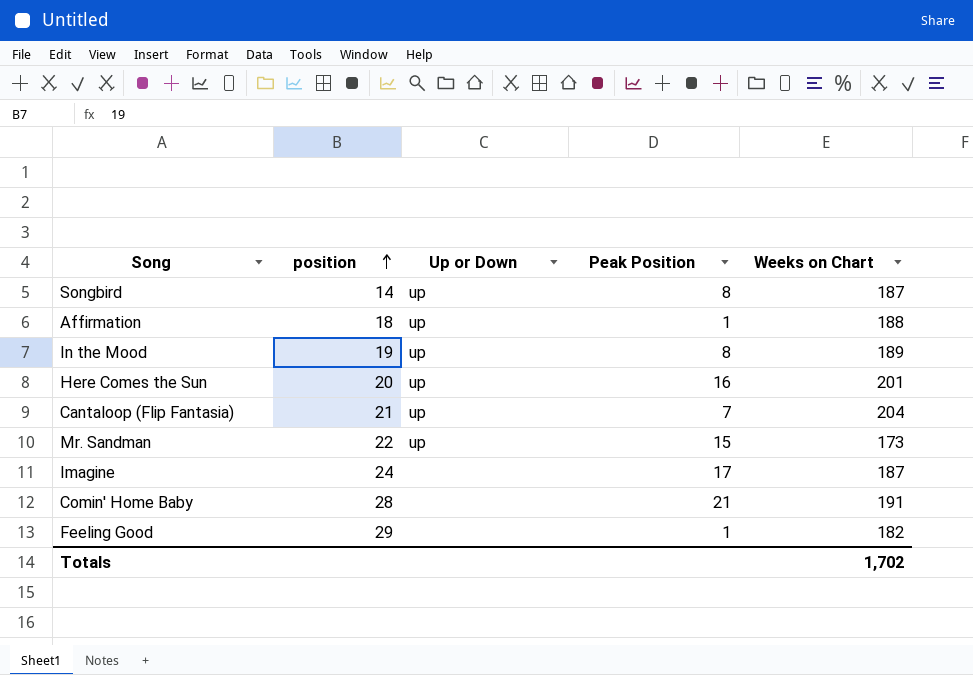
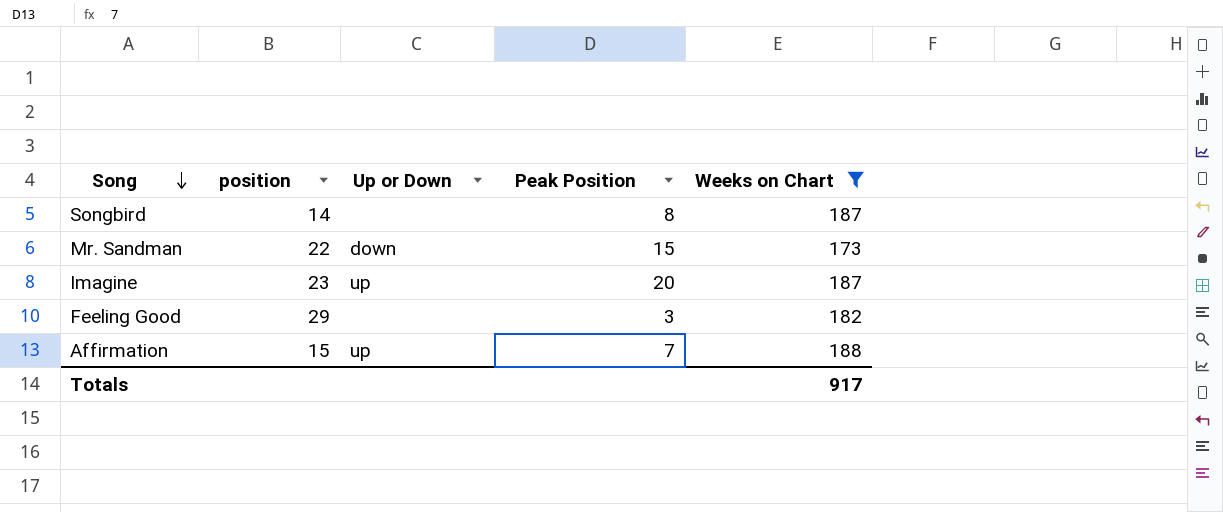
filter: none -> Weeks on Chart <= 188
row order: position ascending -> Song descending
Songbird | Up or Down: up -> none
Mr. Sandman | Up or Down: up -> down
Imagine | position: 24 -> 23
Imagine | Up or Down: none -> up
Imagine | Peak Position: 17 -> 20
Feeling Good | Peak Position: 1 -> 3
Affirmation | position: 18 -> 15
Affirmation | Peak Position: 1 -> 7
Totals | Weeks on Chart: 1,702 -> 917

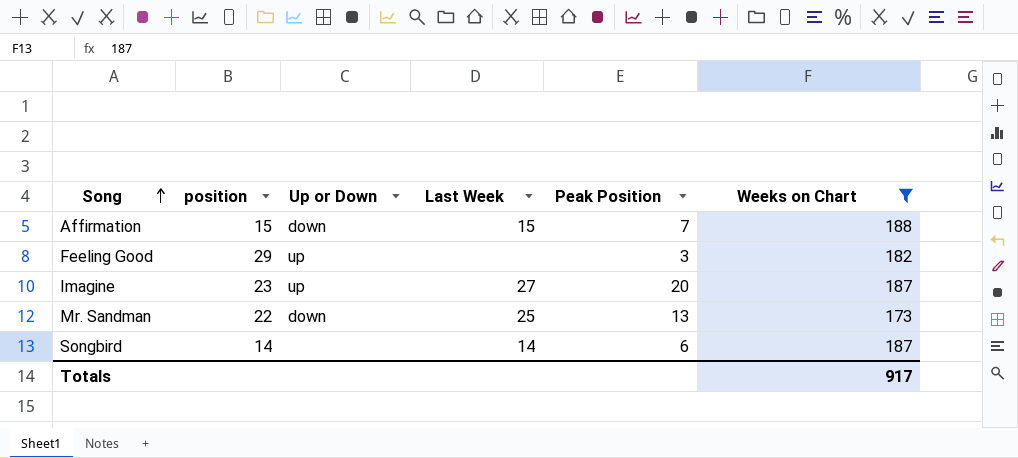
row order: Song descending -> Song ascending
column Last Week | position: none -> 4
Affirmation | Up or Down: up -> down
Feeling Good | Up or Down: none -> up
Mr. Sandman | Peak Position: 15 -> 13
Songbird | Peak Position: 8 -> 6

